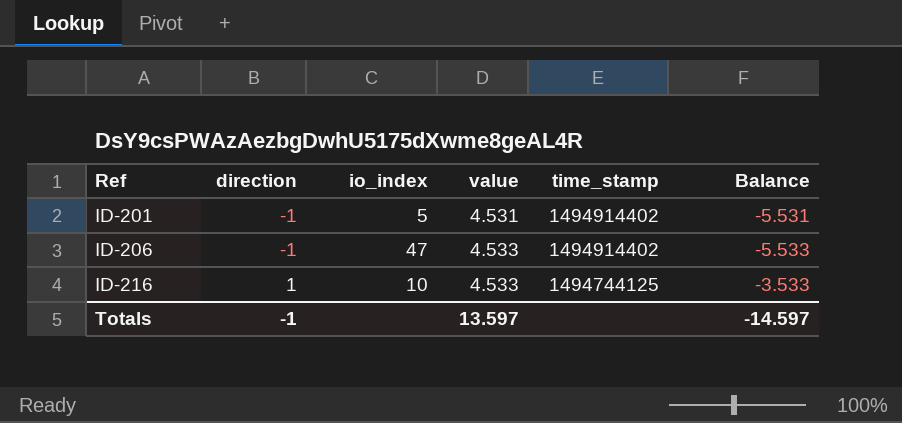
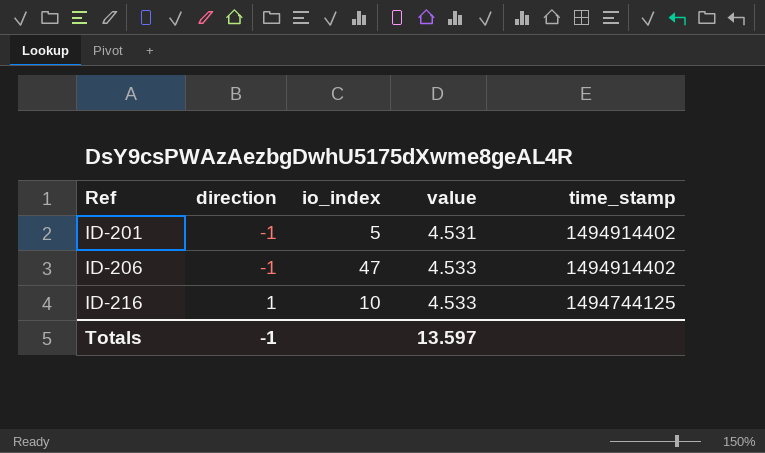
column Balance | formula: [direction] - [value] -> none

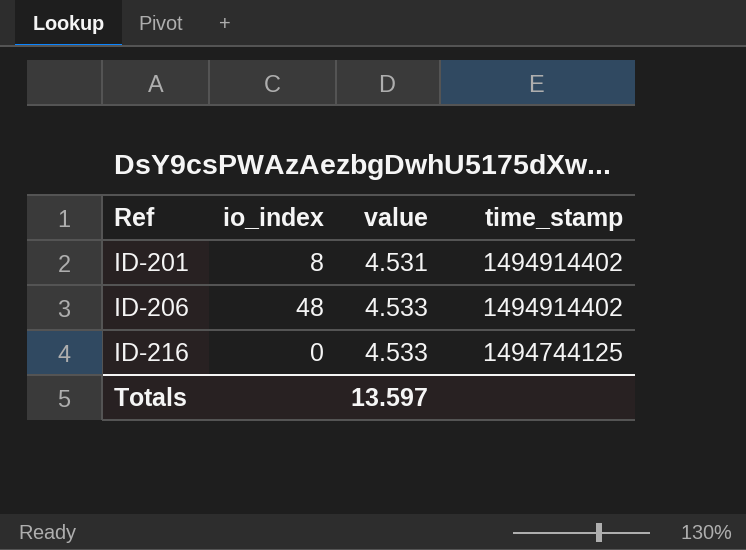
column direction | position: 2 -> none
ID-201 | io_index: 5 -> 8
ID-206 | io_index: 47 -> 48
ID-216 | io_index: 10 -> 0

